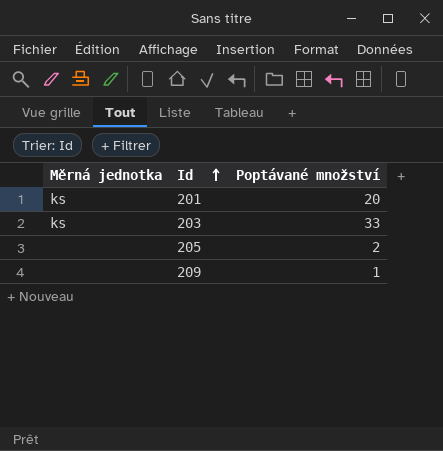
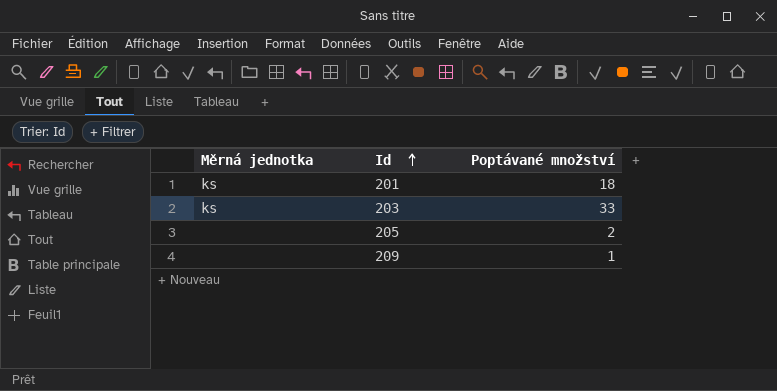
201 | Poptávané množství: 20 -> 18

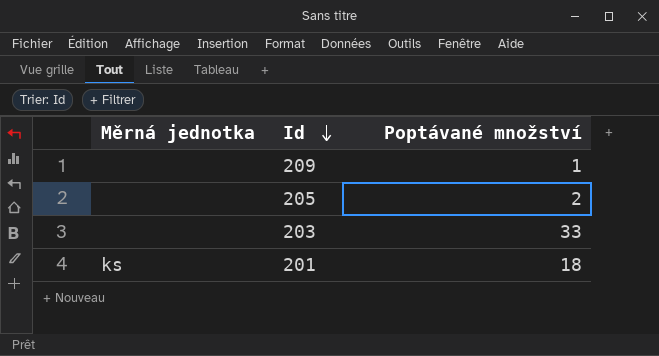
row order: Id ascending -> Id descending
203 | Měrná jednotka: ks -> none

